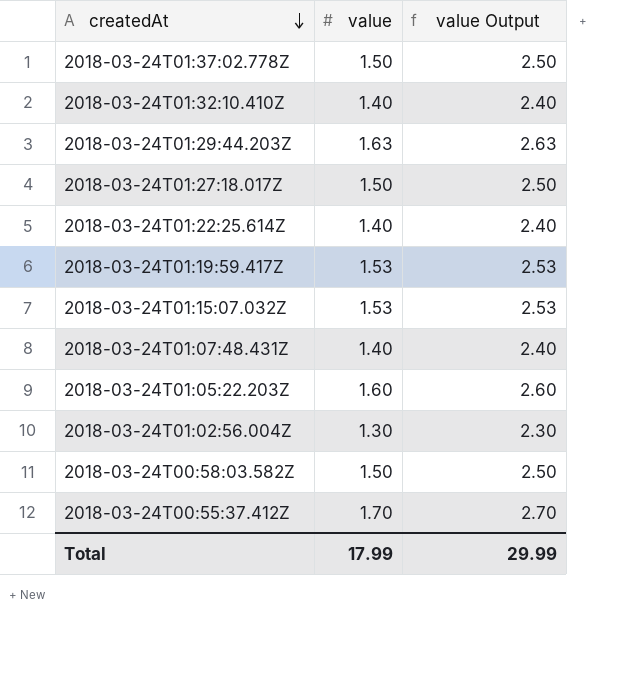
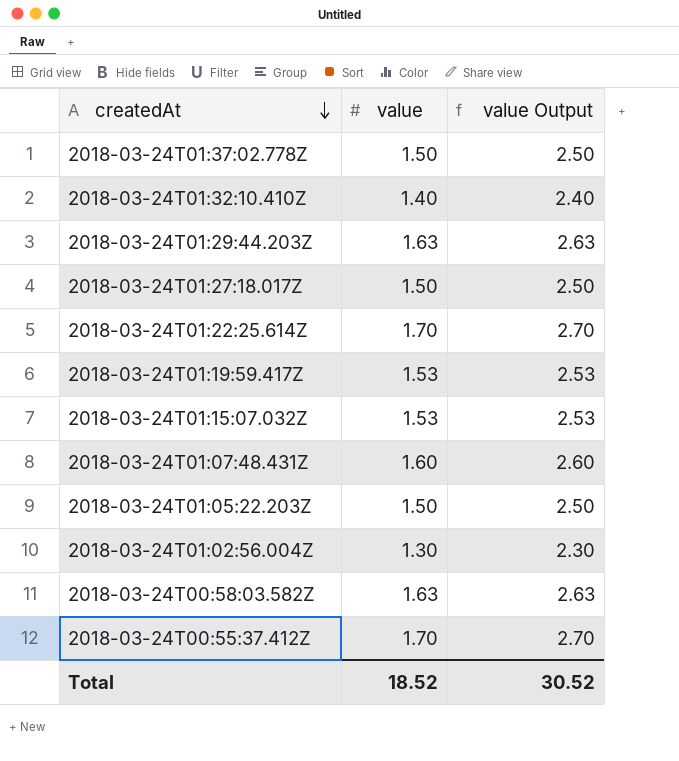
2018-03-24T01:22:25.614Z | value: 1.40 -> 1.70
2018-03-24T01:22:25.614Z | value Output: 2.40 -> 2.70
2018-03-24T01:07:48.431Z | value: 1.40 -> 1.60
2018-03-24T01:07:48.431Z | value Output: 2.40 -> 2.60
2018-03-24T01:05:22.203Z | value: 1.60 -> 1.50
2018-03-24T01:05:22.203Z | value Output: 2.60 -> 2.50
2018-03-24T00:58:03.582Z | value: 1.50 -> 1.63
2018-03-24T00:58:03.582Z | value Output: 2.50 -> 2.63
Total | value: 17.99 -> 18.52
Total | value Output: 29.99 -> 30.52

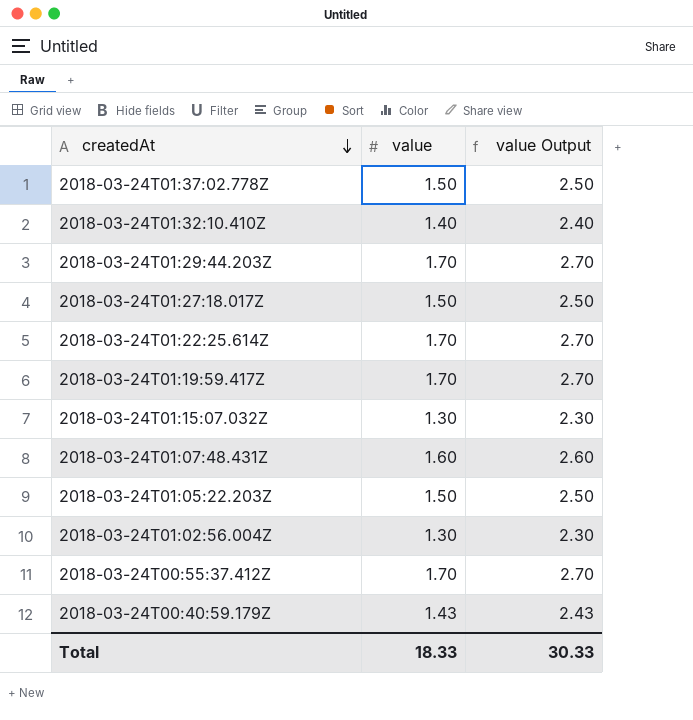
row 2018-03-24T00:58:03.582Z: 1.63 | 2.63 -> none
2018-03-24T01:29:44.203Z | value: 1.63 -> 1.70
2018-03-24T01:29:44.203Z | value Output: 2.63 -> 2.70
2018-03-24T01:19:59.417Z | value: 1.53 -> 1.70
2018-03-24T01:19:59.417Z | value Output: 2.53 -> 2.70
2018-03-24T01:15:07.032Z | value: 1.53 -> 1.30
2018-03-24T01:15:07.032Z | value Output: 2.53 -> 2.30
row 2018-03-24T00:40:59.179Z: none -> 1.43 | 2.43
Total | value: 18.52 -> 18.33
Total | value Output: 30.52 -> 30.33

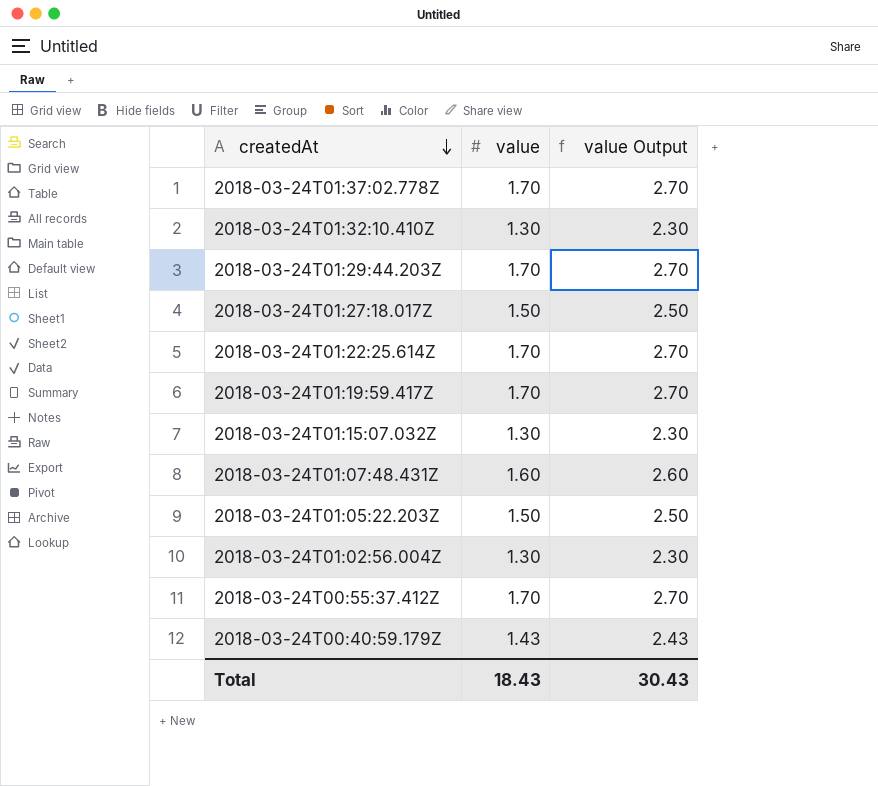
2018-03-24T01:37:02.778Z | value: 1.50 -> 1.70
2018-03-24T01:37:02.778Z | value Output: 2.50 -> 2.70
2018-03-24T01:32:10.410Z | value: 1.40 -> 1.30
2018-03-24T01:32:10.410Z | value Output: 2.40 -> 2.30
Total | value: 18.33 -> 18.43
Total | value Output: 30.33 -> 30.43

